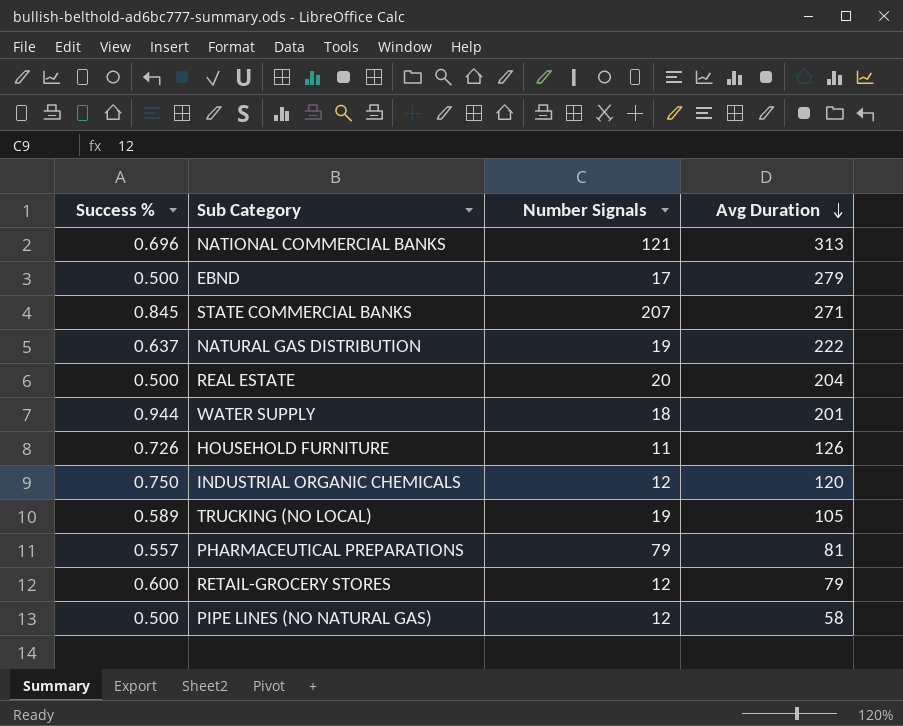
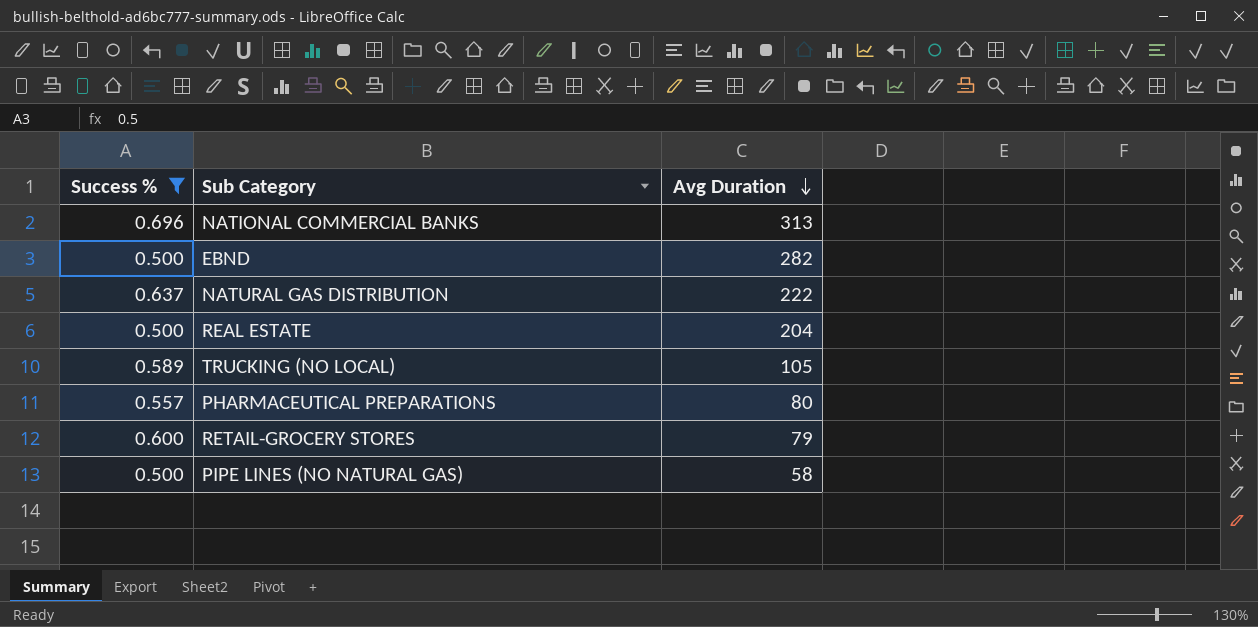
filter: none -> Success % <= 0.696
column Number Signals | position: 3 -> none
EBND | Avg Duration: 279 -> 282
PHARMACEUTICAL PREPARATIONS | Avg Duration: 81 -> 80

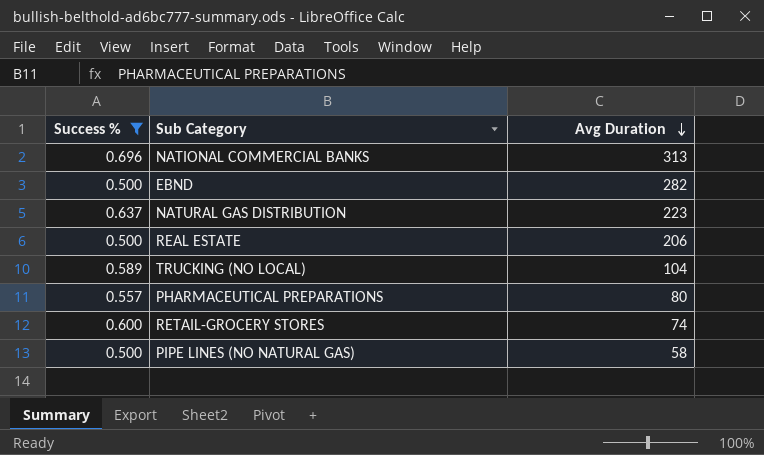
NATURAL GAS DISTRIBUTION | Avg Duration: 222 -> 223
REAL ESTATE | Avg Duration: 204 -> 206
TRUCKING (NO LOCAL) | Avg Duration: 105 -> 104
RETAIL-GROCERY STORES | Avg Duration: 79 -> 74

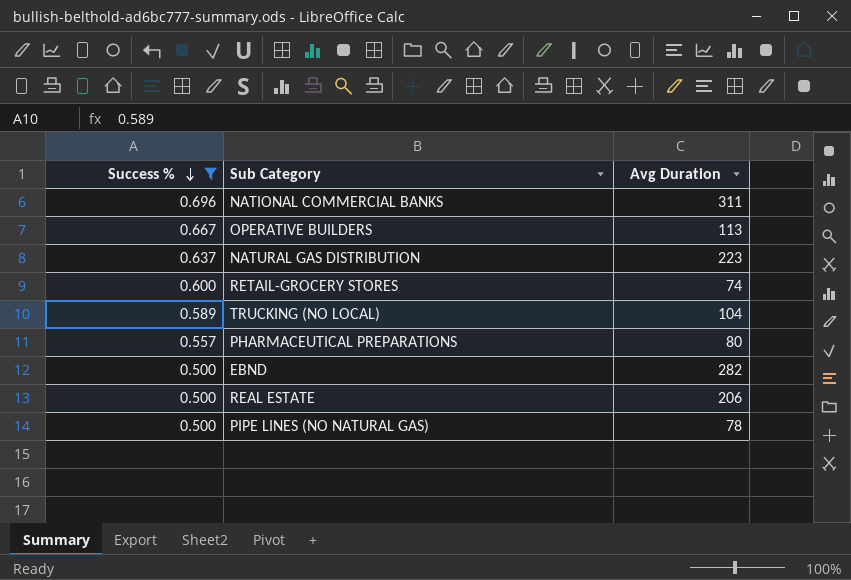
row order: Avg Duration descending -> Success % descending
NATIONAL COMMERCIAL BANKS | Avg Duration: 313 -> 311
row OPERATIVE BUILDERS: none -> 0.667 | 113
PIPE LINES (NO NATURAL GAS) | Avg Duration: 58 -> 78

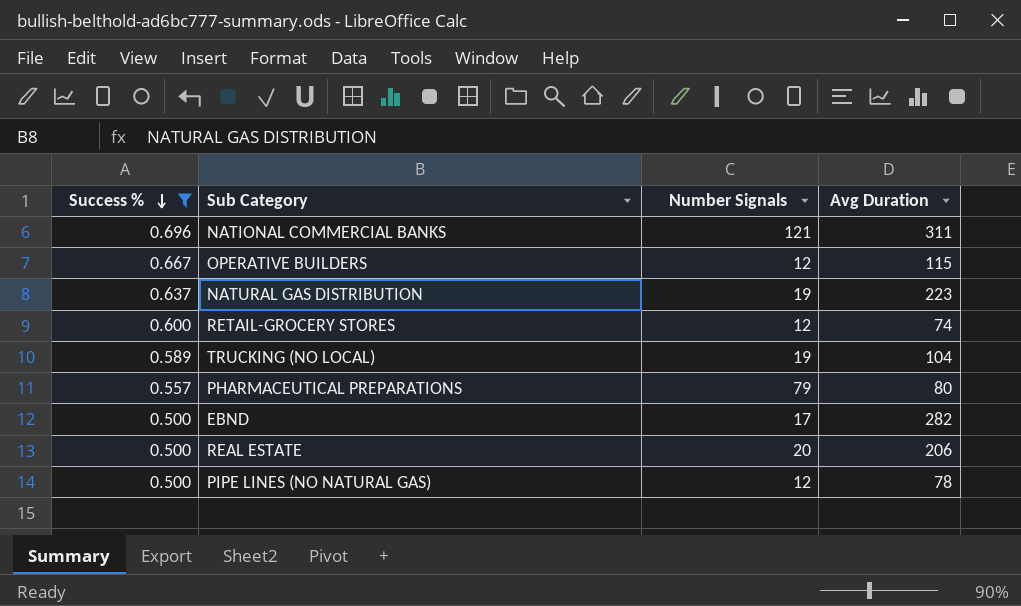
column Number Signals | position: none -> 3
OPERATIVE BUILDERS | Avg Duration: 113 -> 115

